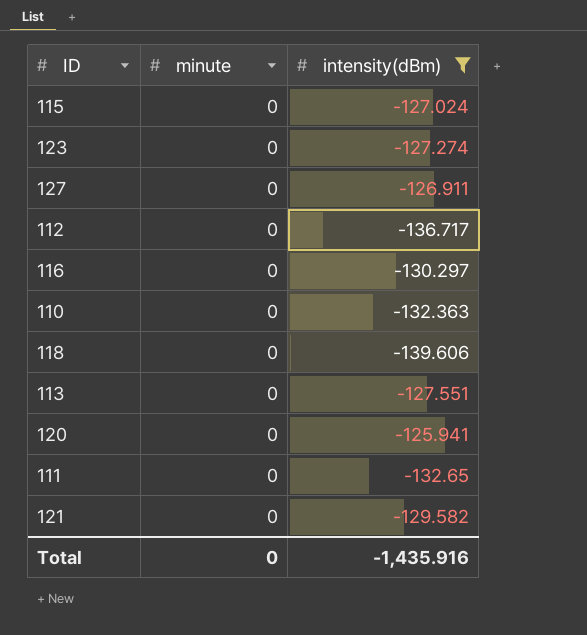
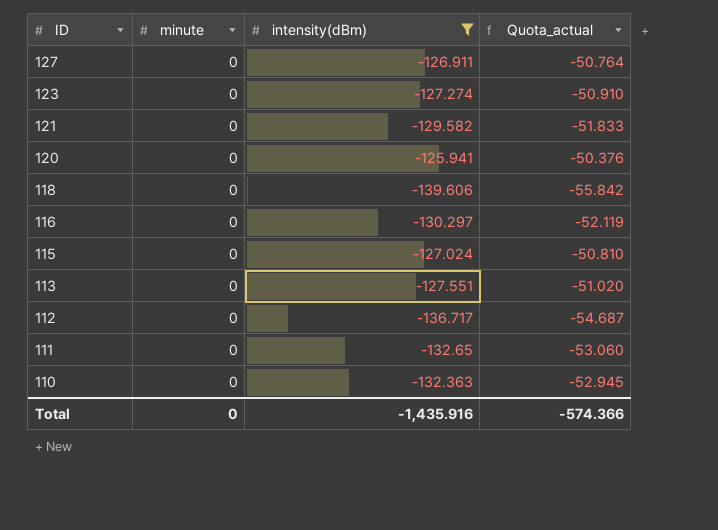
row order: none -> ID descending
column Quota_actual | formula: none -> [intensity(dBm)] * 0.4

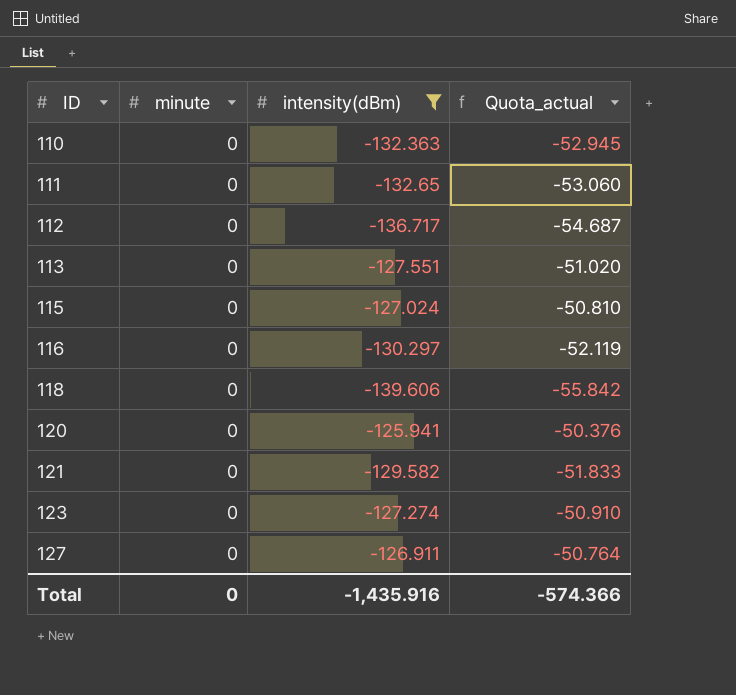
row order: ID descending -> ID ascending

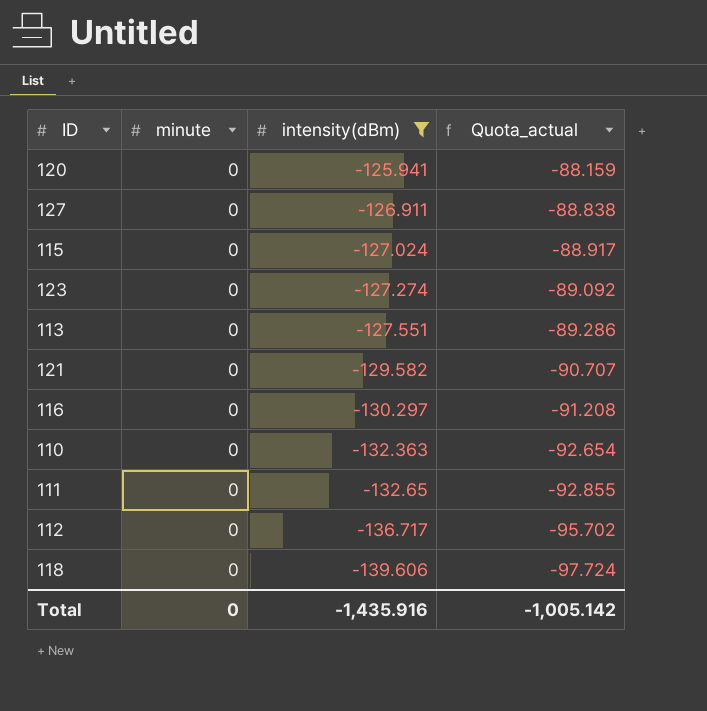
row order: ID ascending -> intensity(dBm) descending
column Quota_actual | formula: [intensity(dBm)] * 0.4 -> [intensity(dBm)] * 0.7
Total | Quota_actual: -574.366 -> -1,005.142

